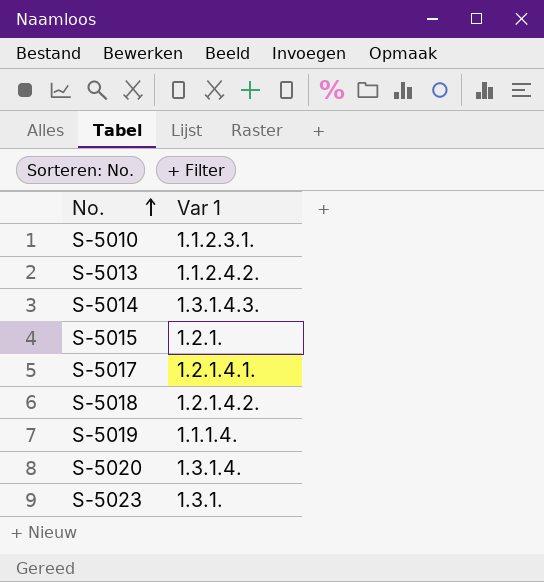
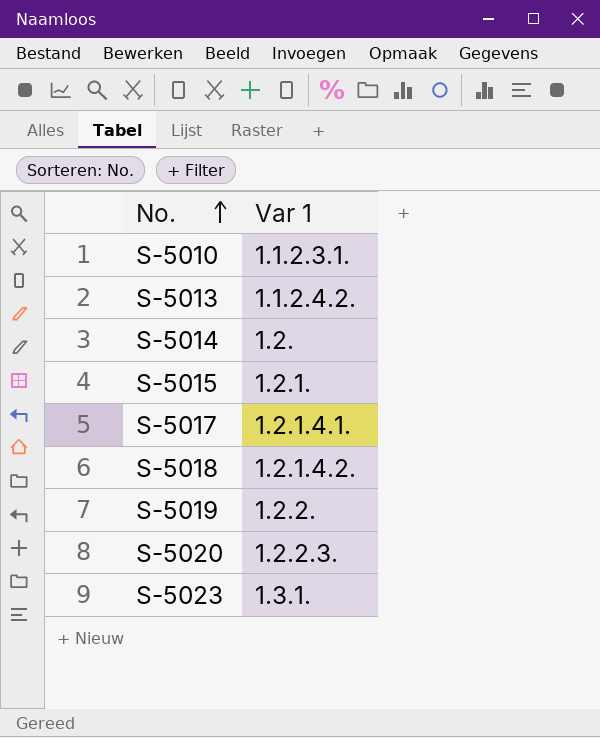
S-5014 | Var 1: 1.3.1.4.3. -> 1.2.
S-5019 | Var 1: 1.1.1.4. -> 1.2.2.
S-5020 | Var 1: 1.3.1.4. -> 1.2.2.3.

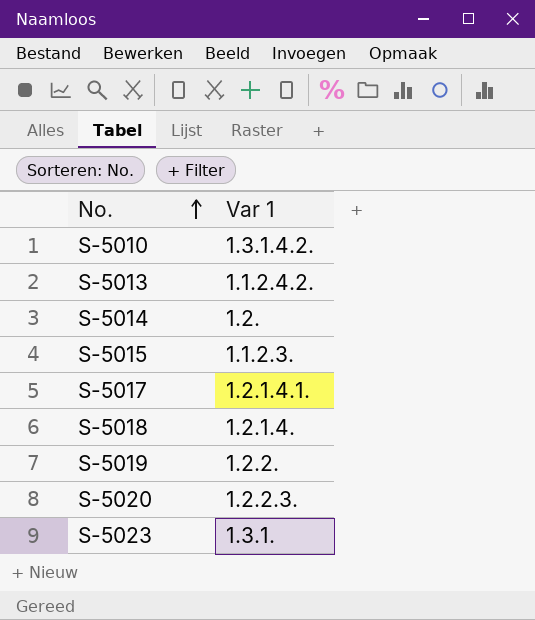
S-5010 | Var 1: 1.1.2.3.1. -> 1.3.1.4.2.
S-5015 | Var 1: 1.2.1. -> 1.1.2.3.
S-5018 | Var 1: 1.2.1.4.2. -> 1.2.1.4.

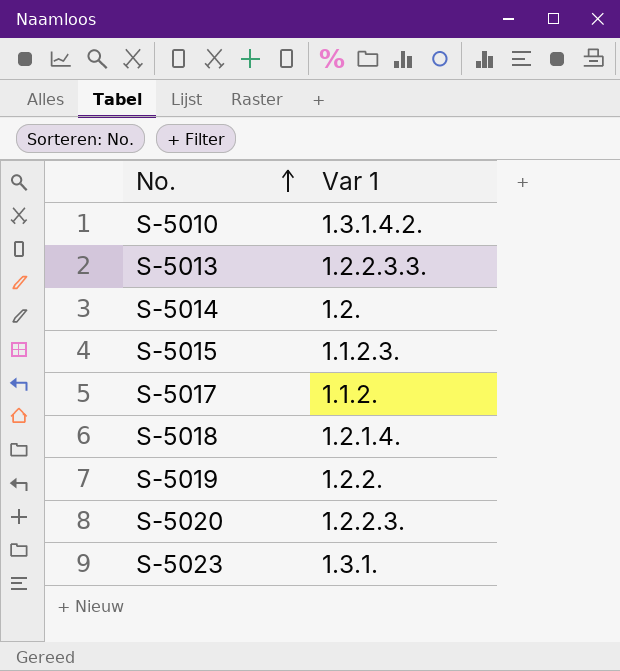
S-5013 | Var 1: 1.1.2.4.2. -> 1.2.2.3.3.
S-5017 | Var 1: 1.2.1.4.1. -> 1.1.2.

